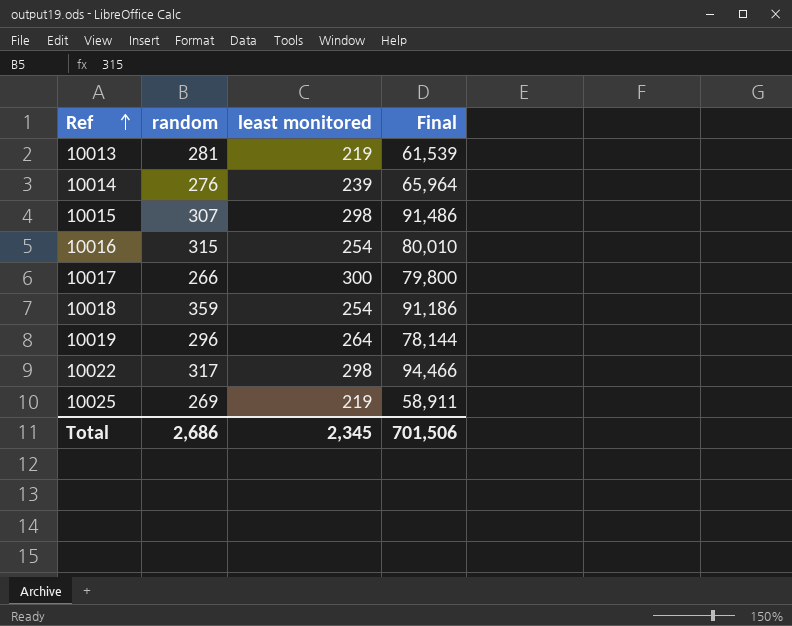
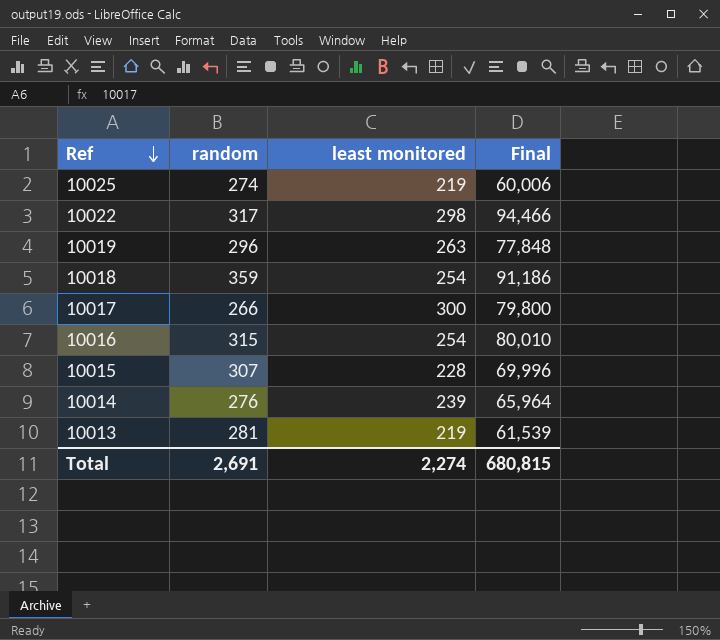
row order: Ref ascending -> Ref descending
10025 | random: 269 -> 274
10025 | Final: 58,911 -> 60,006
10019 | least monitored: 264 -> 263
10019 | Final: 78,144 -> 77,848
10015 | least monitored: 298 -> 228
10015 | Final: 91,486 -> 69,996
Total | random: 2,686 -> 2,691
Total | least monitored: 2,345 -> 2,274
Total | Final: 701,506 -> 680,815

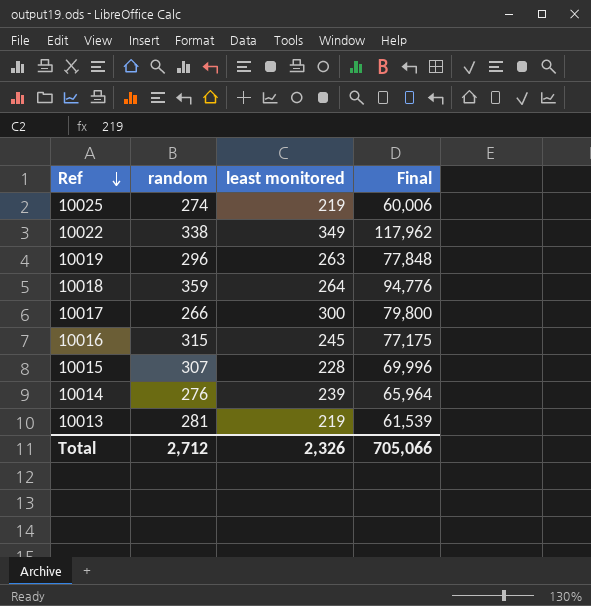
10022 | random: 317 -> 338
10022 | least monitored: 298 -> 349
10022 | Final: 94,466 -> 117,962
10018 | least monitored: 254 -> 264
10018 | Final: 91,186 -> 94,776
10016 | least monitored: 254 -> 245
10016 | Final: 80,010 -> 77,175
Total | random: 2,691 -> 2,712
Total | least monitored: 2,274 -> 2,326
Total | Final: 680,815 -> 705,066

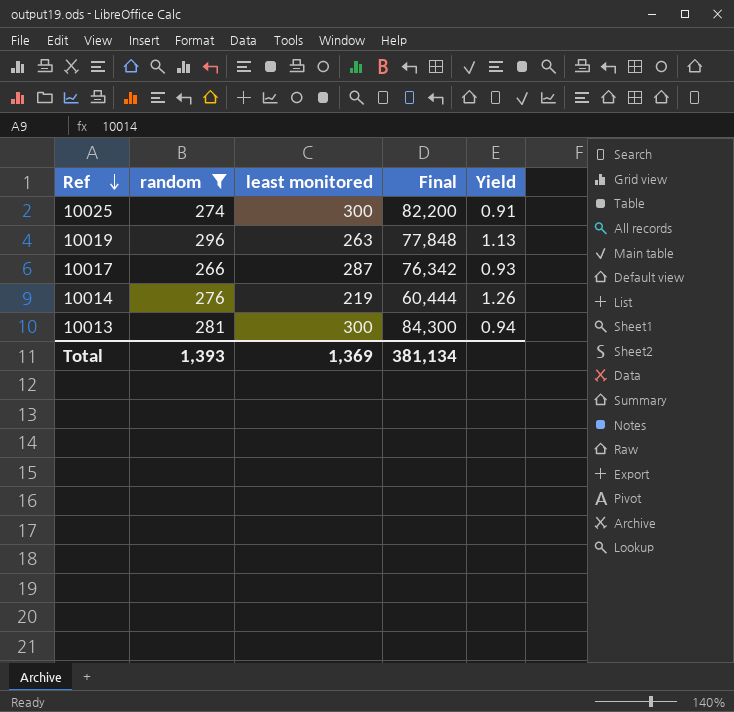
filter: none -> random <= 296
column Yield | formula: none -> [random] / [least monitored]
10025 | least monitored: 219 -> 300
10025 | Final: 60,006 -> 82,200
10017 | least monitored: 300 -> 287
10017 | Final: 79,800 -> 76,342
10014 | least monitored: 239 -> 219
10014 | Final: 65,964 -> 60,444
10013 | least monitored: 219 -> 300
10013 | Final: 61,539 -> 84,300
Total | random: 2,712 -> 1,393
Total | least monitored: 2,326 -> 1,369
Total | Final: 705,066 -> 381,134

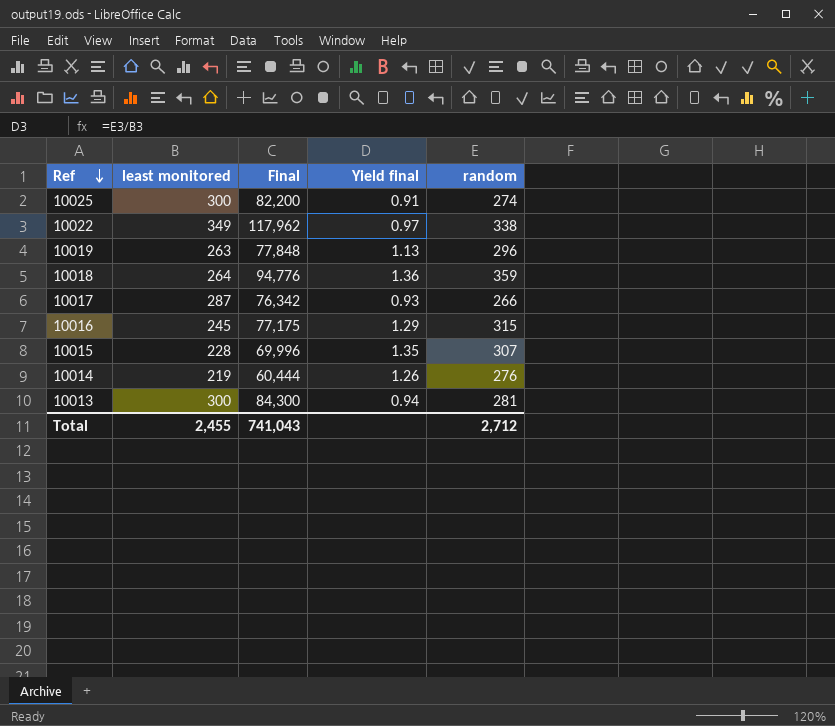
filter: random <= 296 -> none
column name: Yield -> Yield final
column random | position: 2 -> 5
Total | least monitored: 1,369 -> 2,455
Total | Final: 381,134 -> 741,043
Total | random: 1,393 -> 2,712

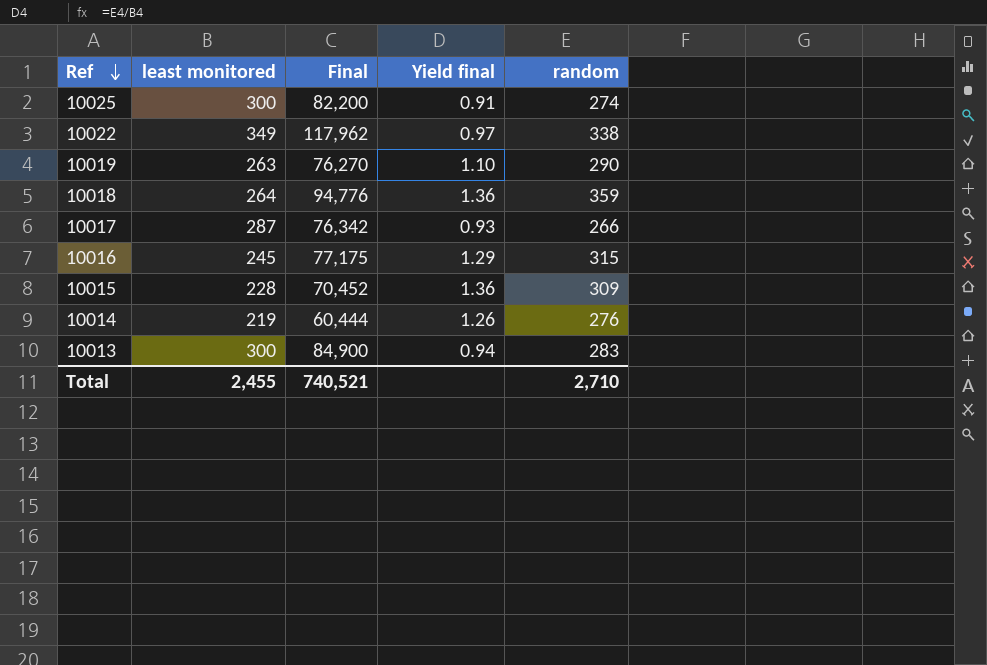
10019 | Final: 77,848 -> 76,270
10019 | Yield final: 1.13 -> 1.10
10019 | random: 296 -> 290
10015 | Final: 69,996 -> 70,452
10015 | Yield final: 1.35 -> 1.36
10015 | random: 307 -> 309
10013 | Final: 84,300 -> 84,900
10013 | random: 281 -> 283
Total | Final: 741,043 -> 740,521
Total | random: 2,712 -> 2,710

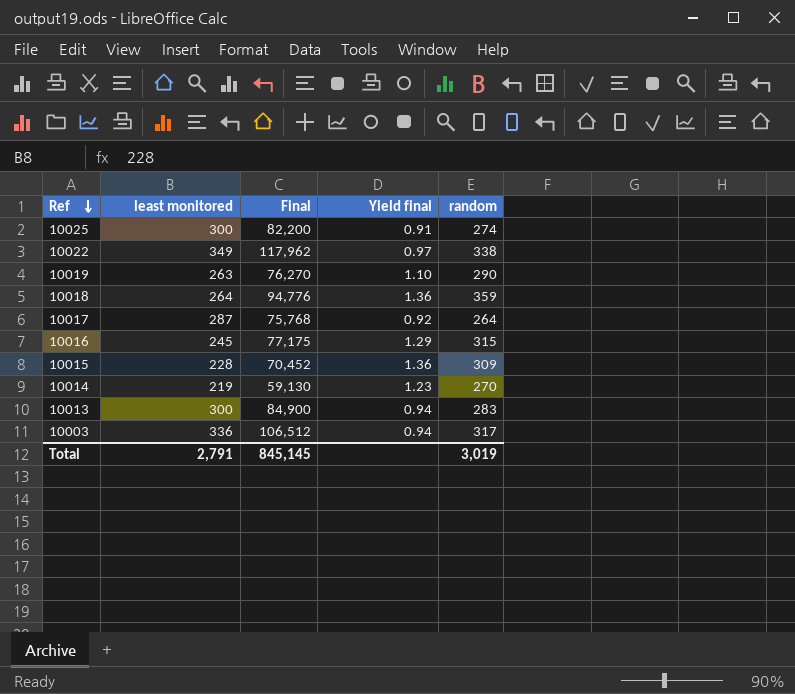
10017 | Final: 76,342 -> 75,768
10017 | Yield final: 0.93 -> 0.92
10017 | random: 266 -> 264
10014 | Final: 60,444 -> 59,130
10014 | Yield final: 1.26 -> 1.23
10014 | random: 276 -> 270
row 10003: none -> 336 | 106,512 | 0.94 | 317
Total | least monitored: 2,455 -> 2,791
Total | Final: 740,521 -> 845,145
Total | random: 2,710 -> 3,019

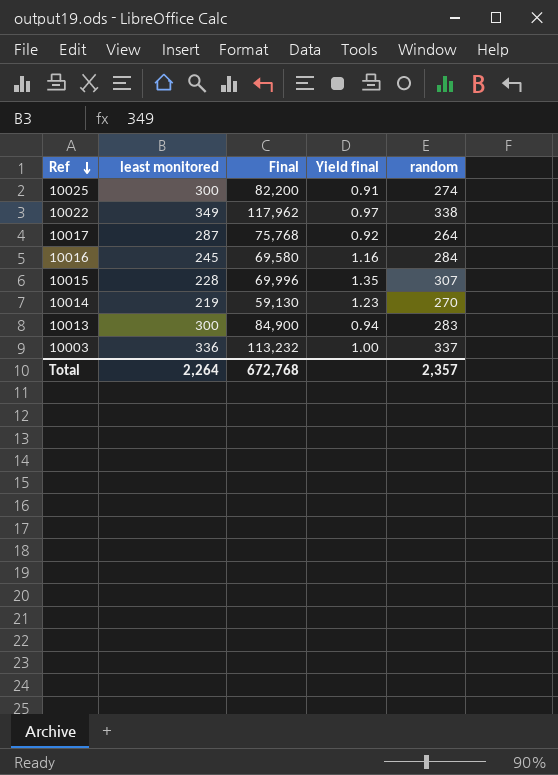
row 10019: 263 | 76,270 | 1.10 | 290 -> none
row 10018: 264 | 94,776 | 1.36 | 359 -> none
10016 | Final: 77,175 -> 69,580
10016 | Yield final: 1.29 -> 1.16
10016 | random: 315 -> 284
10015 | Final: 70,452 -> 69,996
10015 | Yield final: 1.36 -> 1.35
10015 | random: 309 -> 307
10003 | Final: 106,512 -> 113,232
10003 | Yield final: 0.94 -> 1.00
10003 | random: 317 -> 337
Total | least monitored: 2,791 -> 2,264
Total | Final: 845,145 -> 672,768
Total | random: 3,019 -> 2,357

